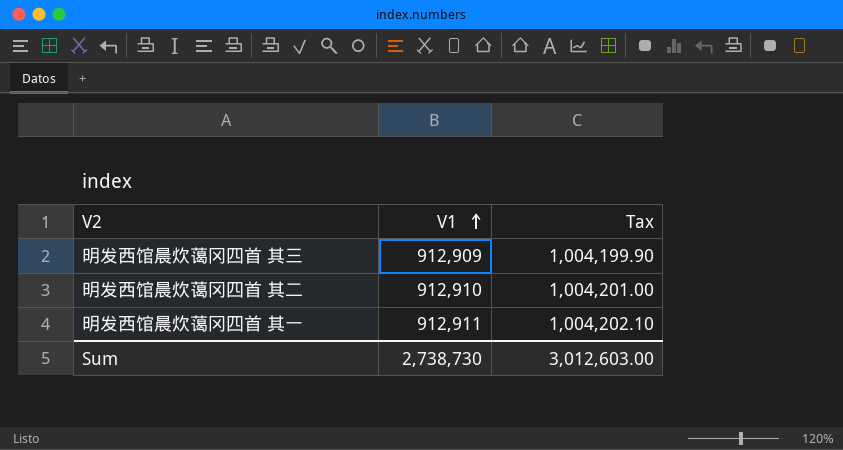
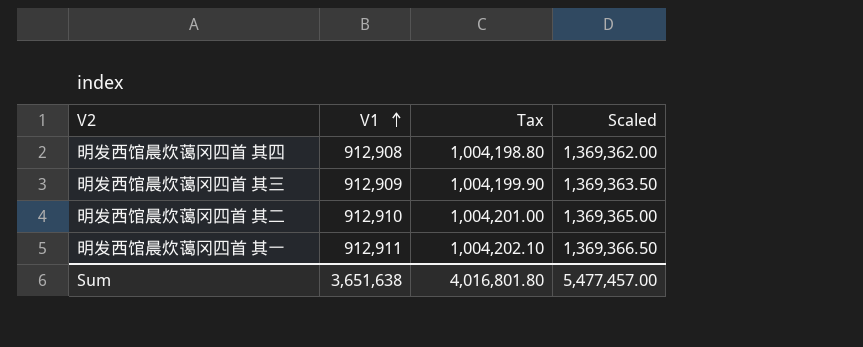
column Scaled | formula: none -> [V1] * 1.5
row 明发西馆晨炊蔼冈四首 其四: none -> 912,908 | 1,004,198.80 | 1,369,362.00
Sum | V1: 2,738,730 -> 3,651,638
Sum | Tax: 3,012,603.00 -> 4,016,801.80

